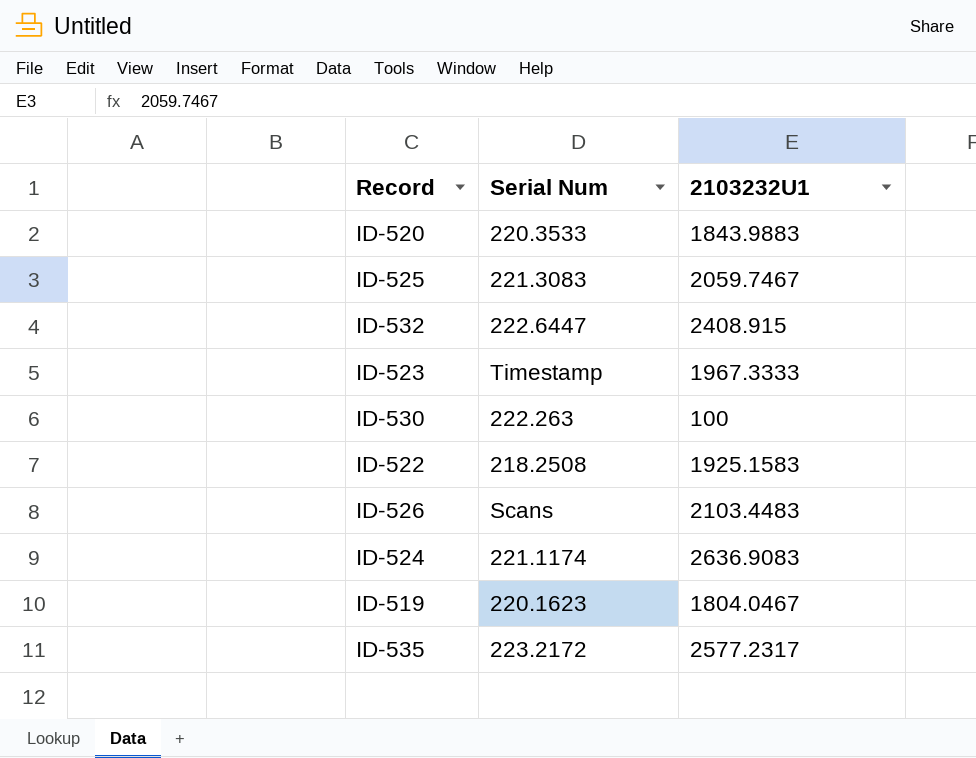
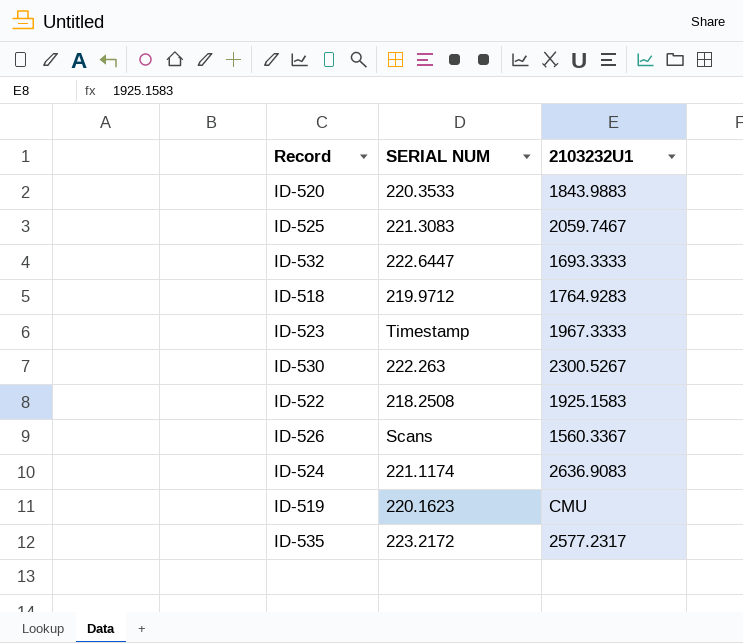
column name: Serial Num -> SERIAL NUM
ID-532 | 2103232U1: 2408.915 -> 1693.3333
row ID-518: none -> 219.9712 | 1764.9283
ID-530 | 2103232U1: 100 -> 2300.5267
ID-526 | 2103232U1: 2103.4483 -> 1560.3367
ID-519 | 2103232U1: 1804.0467 -> CMU

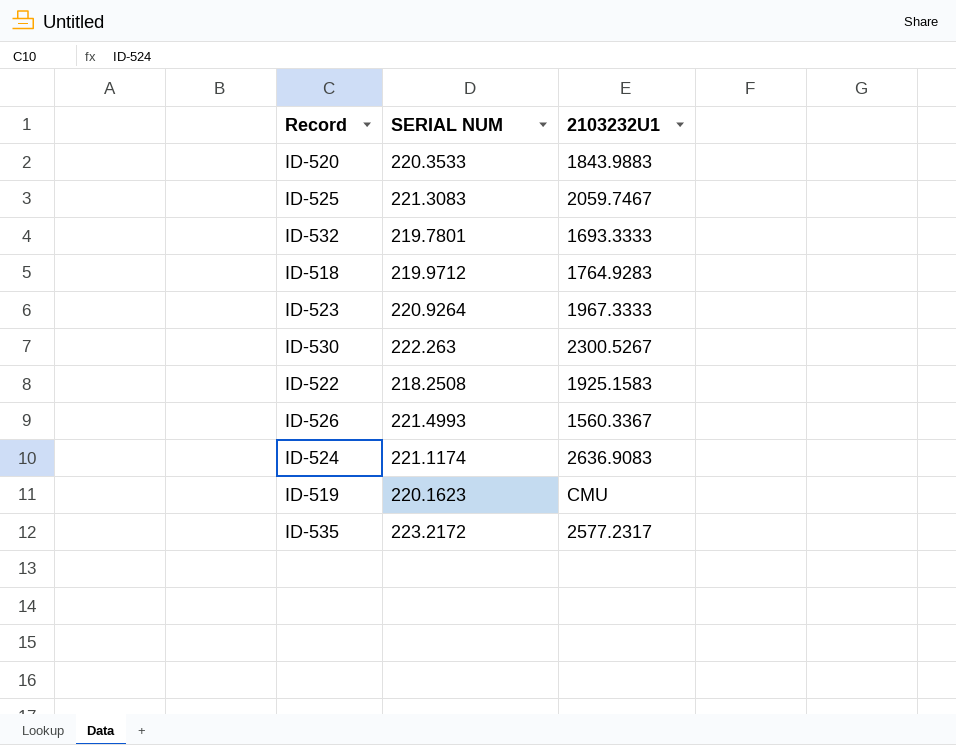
ID-532 | SERIAL NUM: 222.6447 -> 219.7801
ID-523 | SERIAL NUM: Timestamp -> 220.9264
ID-526 | SERIAL NUM: Scans -> 221.4993

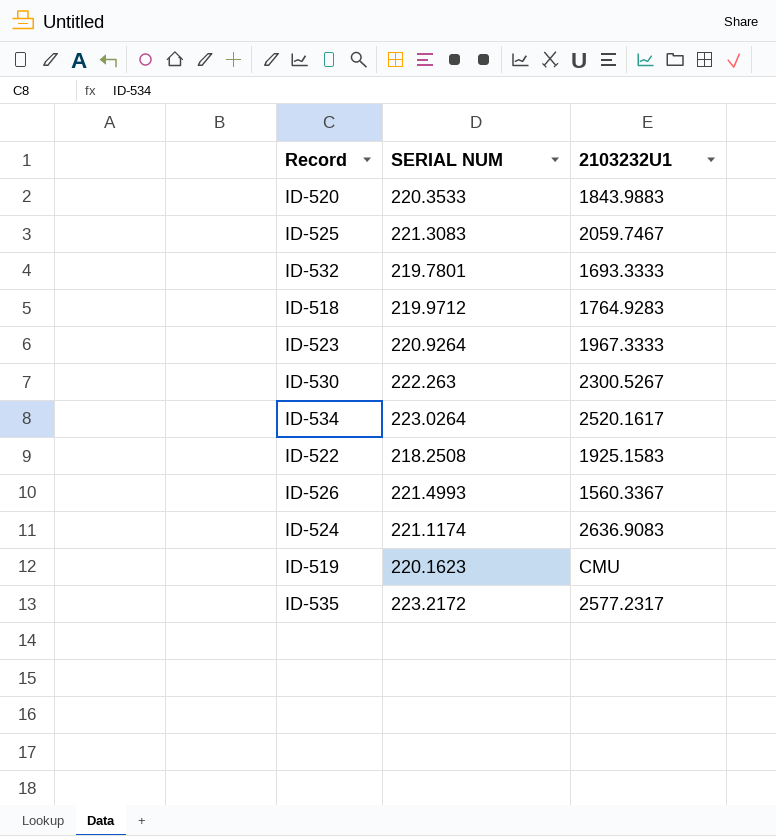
row ID-534: none -> 223.0264 | 2520.1617

